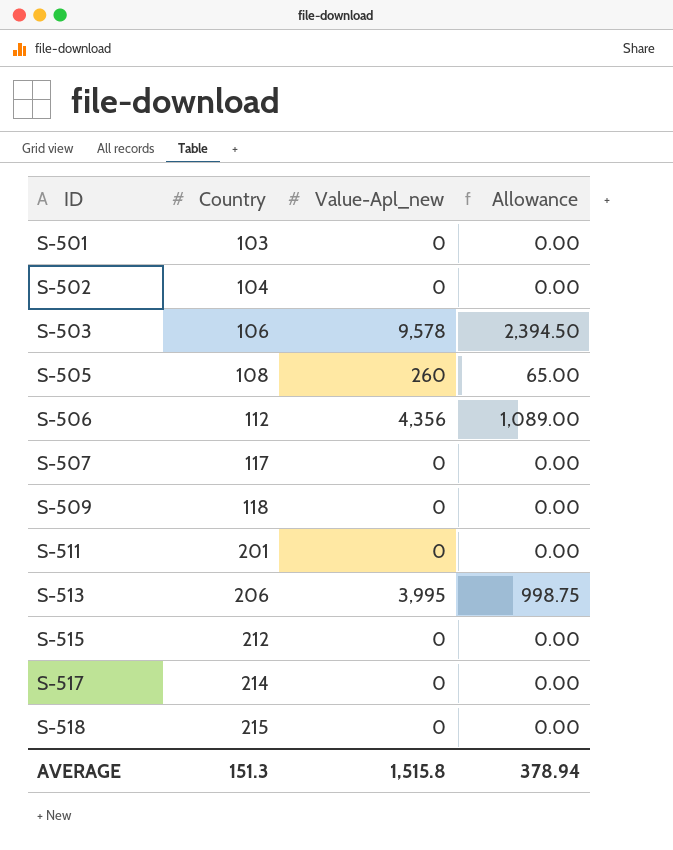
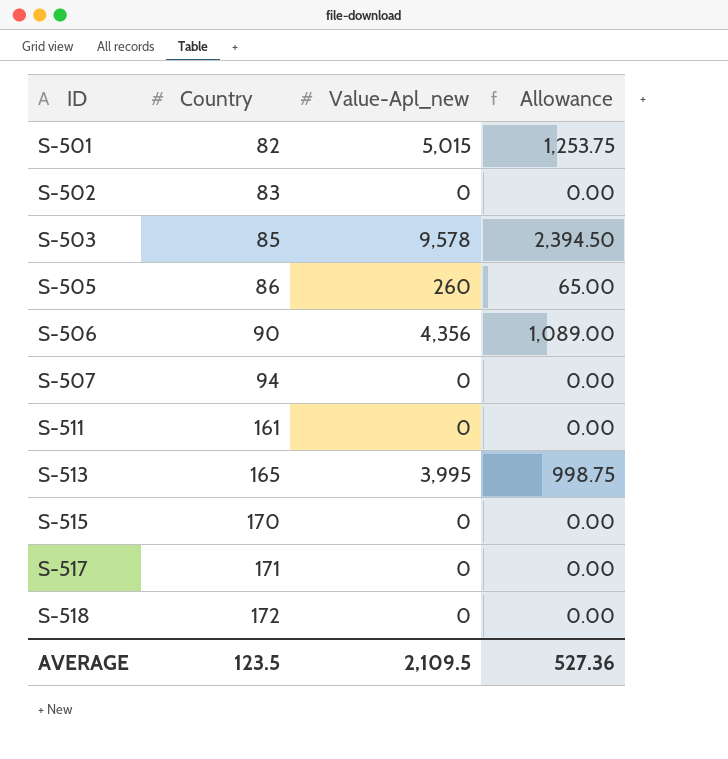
row S-509: 118 | 0 | 0.00 -> none
S-501 | Country: 103 -> 82
S-501 | Value-Apl_new: 0 -> 5,015
S-501 | Allowance: 0.00 -> 1,253.75
S-502 | Country: 104 -> 83
S-503 | Country: 106 -> 85
S-505 | Country: 108 -> 86
S-506 | Country: 112 -> 90
S-507 | Country: 117 -> 94
S-511 | Country: 201 -> 161
S-513 | Country: 206 -> 165
S-515 | Country: 212 -> 170
S-517 | Country: 214 -> 171
S-518 | Country: 215 -> 172
AVERAGE | Country: 151.3 -> 123.5
AVERAGE | Value-Apl_new: 1,515.8 -> 2,109.5
AVERAGE | Allowance: 378.94 -> 527.36

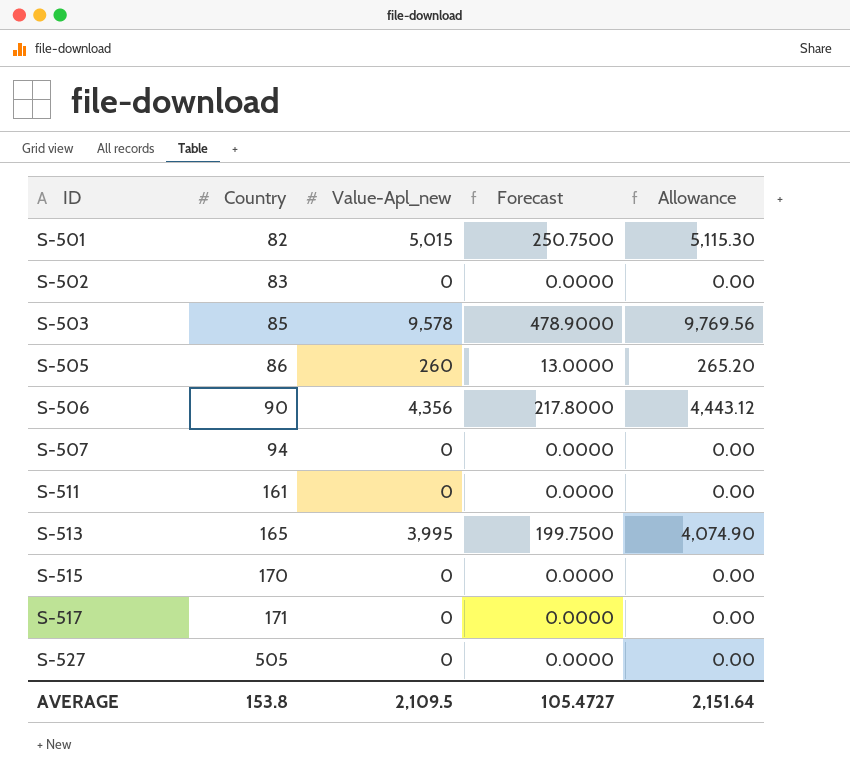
column Forecast | formula: none -> [Value-Apl_new] * 0.05
column Allowance | formula: [Value-Apl_new] * 0.25 -> [Value-Apl_new] * 1.02
row S-518: 172 | 0 | 0.00 -> none
row S-527: none -> 505 | 0 | 0.0000 | 0.00
AVERAGE | Country: 123.5 -> 153.8
AVERAGE | Allowance: 527.36 -> 2,151.64

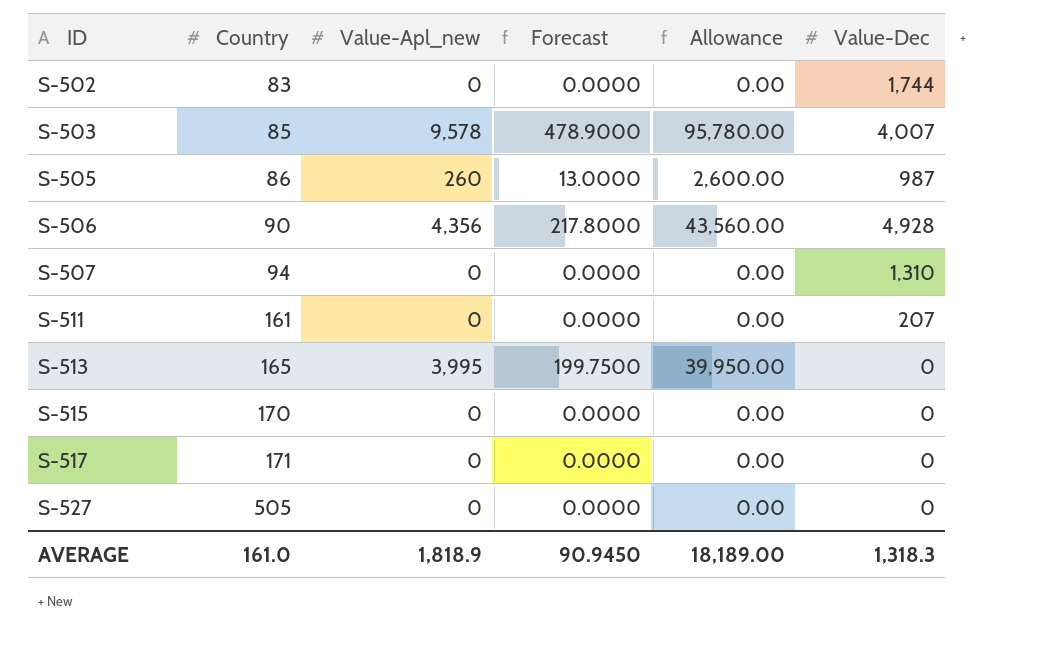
column Allowance | formula: [Value-Apl_new] * 1.02 -> [Value-Apl_new] * 10
column Value-Dec | position: none -> 6
row S-501: 82 | 5,015 | 250.7500 | 5,115.30 -> none
AVERAGE | Country: 153.8 -> 161.0
AVERAGE | Value-Apl_new: 2,109.5 -> 1,818.9
AVERAGE | Forecast: 105.4727 -> 90.9450
AVERAGE | Allowance: 2,151.64 -> 18,189.00

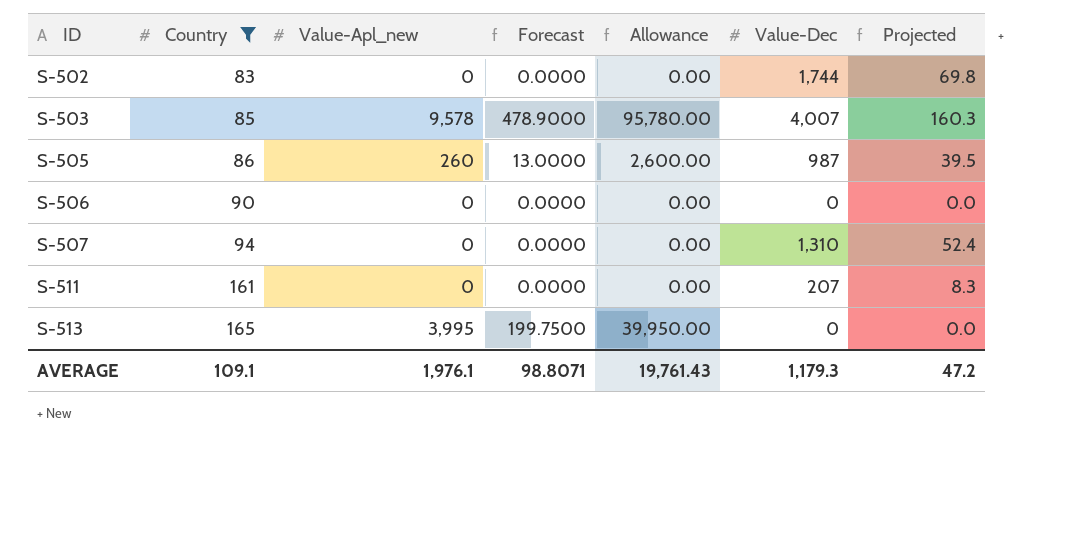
filter: none -> Country <= 165
column Projected | formula: none -> [Value-Dec] * 0.04
S-506 | Value-Apl_new: 4,356 -> 0
S-506 | Forecast: 217.8000 -> 0.0000
S-506 | Allowance: 43,560.00 -> 0.00
S-506 | Value-Dec: 4,928 -> 0
AVERAGE | Country: 161.0 -> 109.1
AVERAGE | Value-Apl_new: 1,818.9 -> 1,976.1
AVERAGE | Forecast: 90.9450 -> 98.8071
AVERAGE | Allowance: 18,189.00 -> 19,761.43
AVERAGE | Value-Dec: 1,318.3 -> 1,179.3

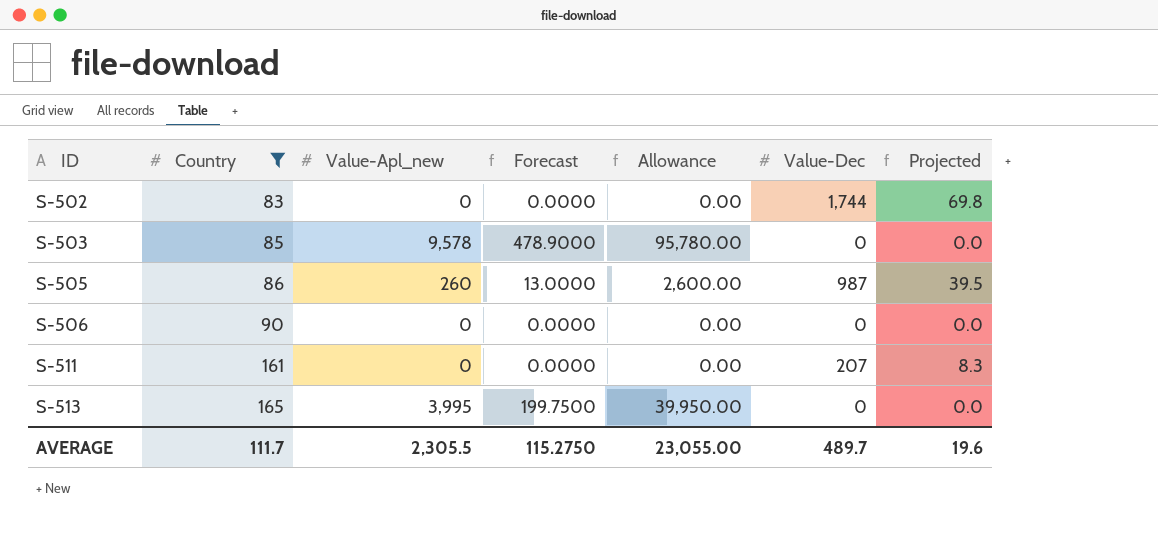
row S-507: 94 | 0 | 0.0000 | 0.00 | 1,310 | 52.4 -> none
S-503 | Value-Dec: 4,007 -> 0
S-503 | Projected: 160.3 -> 0.0
AVERAGE | Country: 109.1 -> 111.7
AVERAGE | Value-Apl_new: 1,976.1 -> 2,305.5
AVERAGE | Forecast: 98.8071 -> 115.2750
AVERAGE | Allowance: 19,761.43 -> 23,055.00
AVERAGE | Value-Dec: 1,179.3 -> 489.7
AVERAGE | Projected: 47.2 -> 19.6

